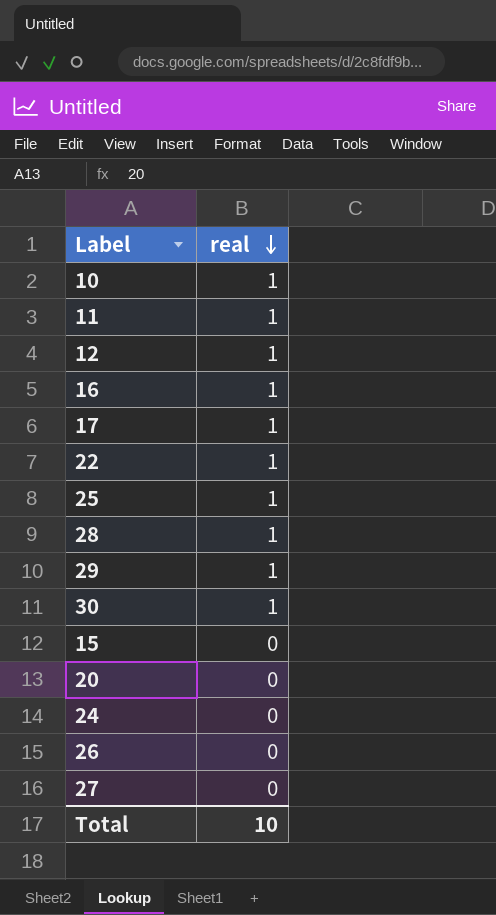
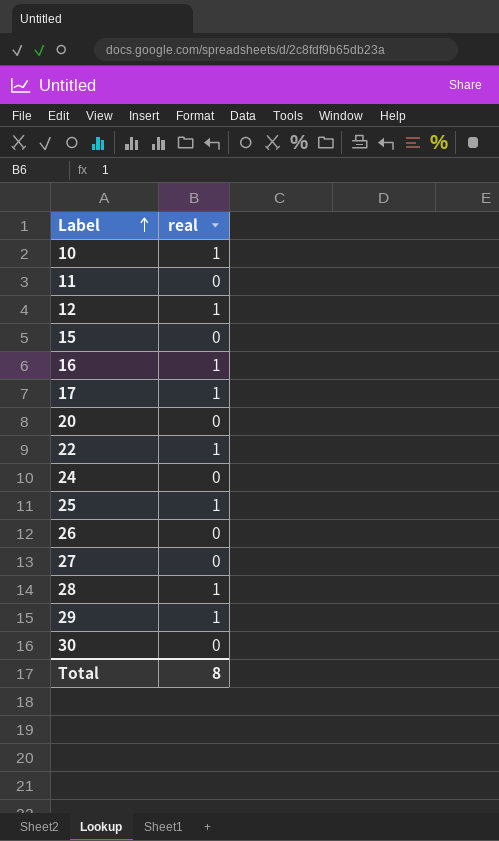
row order: real descending -> Label ascending
11 | real: 1 -> 0
30 | real: 1 -> 0
Total | real: 10 -> 8

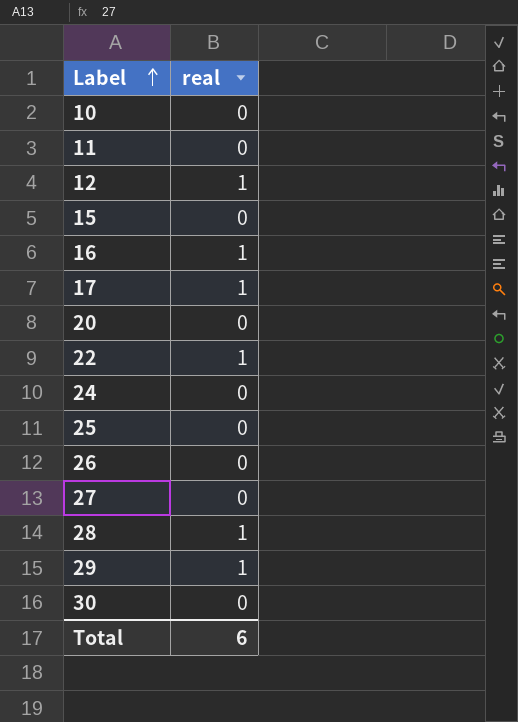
10 | real: 1 -> 0
25 | real: 1 -> 0
Total | real: 8 -> 6

